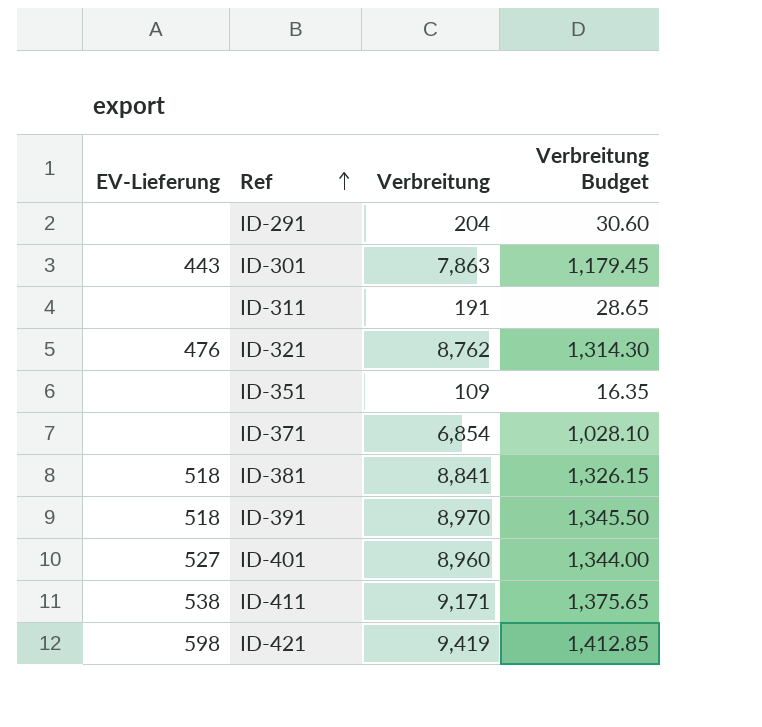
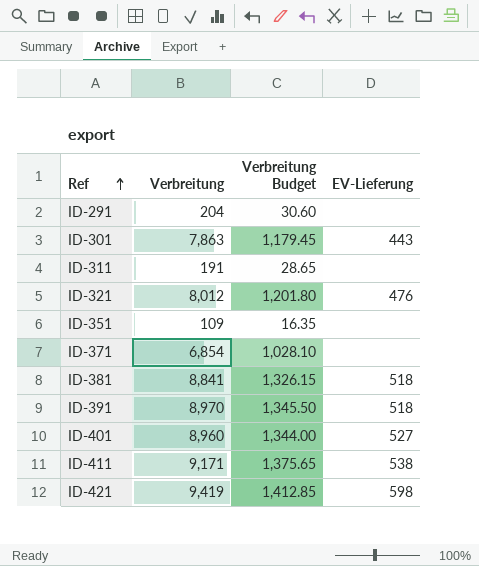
column EV-Lieferung | position: 1 -> 4
ID-321 | Verbreitung: 8,762 -> 8,012
ID-321 | Verbreitung Budget: 1,314.30 -> 1,201.80

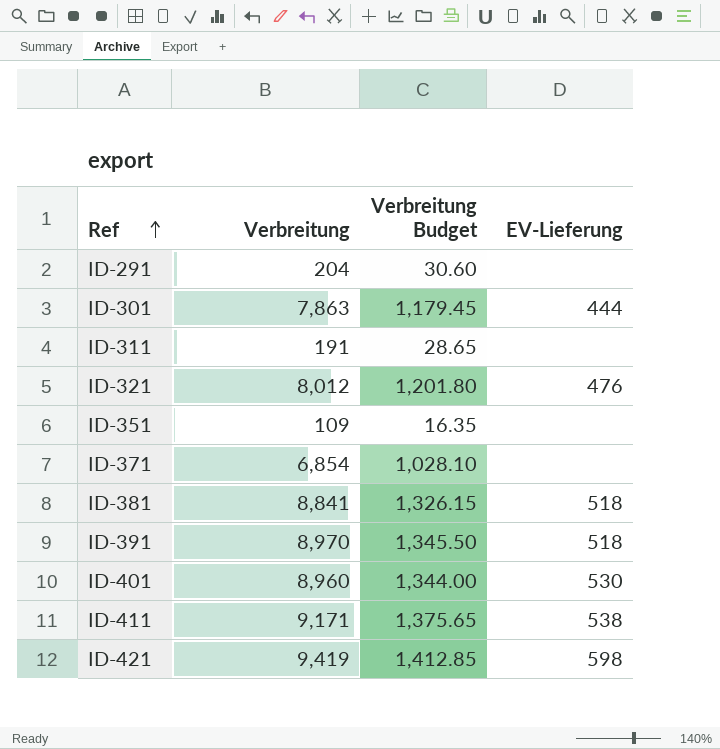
ID-301 | EV-Lieferung: 443 -> 444
ID-401 | EV-Lieferung: 527 -> 530

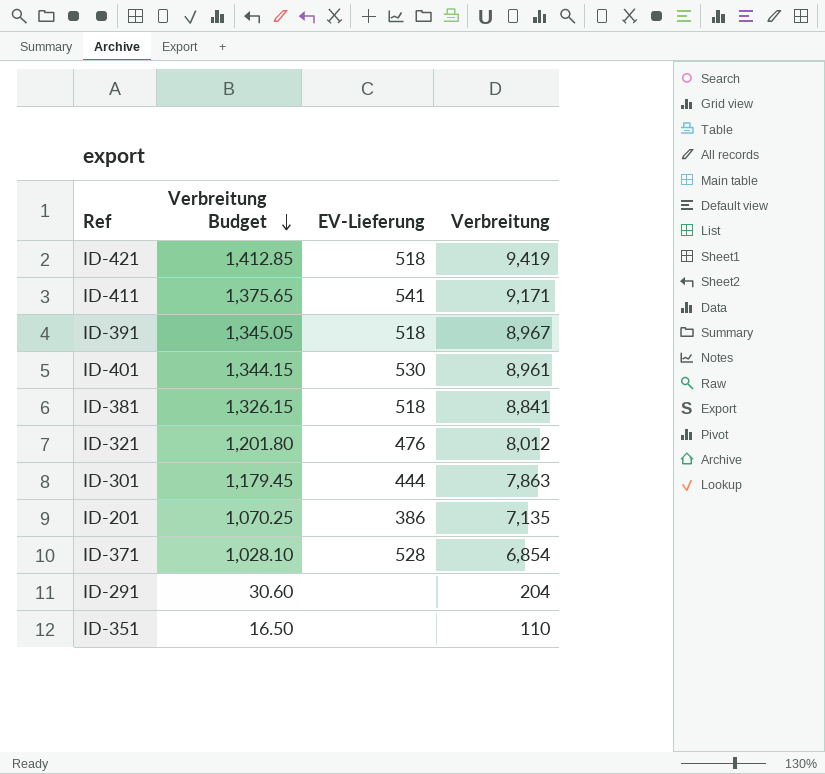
row order: Ref ascending -> Verbreitung Budget descending
column Verbreitung | position: 2 -> 4
row ID-311: 191 | 28.65 | none -> none
ID-421 | EV-Lieferung: 598 -> 518
ID-411 | EV-Lieferung: 538 -> 541
ID-391 | Verbreitung Budget: 1,345.50 -> 1,345.05
ID-391 | Verbreitung: 8,970 -> 8,967
ID-401 | Verbreitung Budget: 1,344.00 -> 1,344.15
ID-401 | Verbreitung: 8,960 -> 8,961
row ID-201: none -> 1,070.25 | 386 | 7,135
ID-371 | EV-Lieferung: none -> 528
ID-351 | Verbreitung Budget: 16.35 -> 16.50
ID-351 | Verbreitung: 109 -> 110

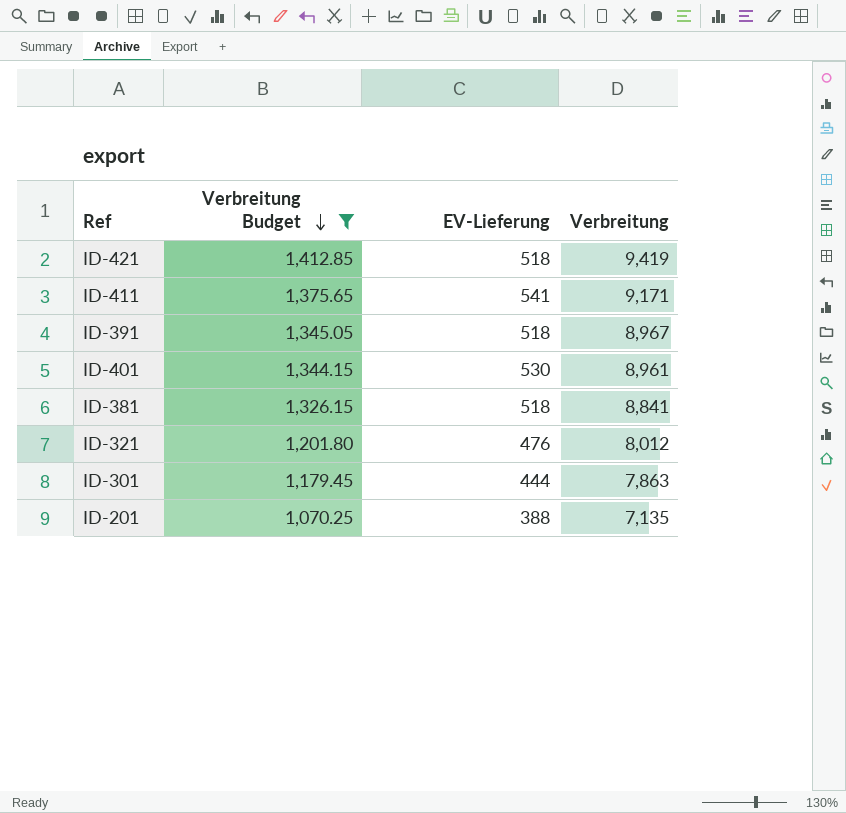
filter: none -> Verbreitung Budget >= 1,070.25
ID-201 | EV-Lieferung: 386 -> 388

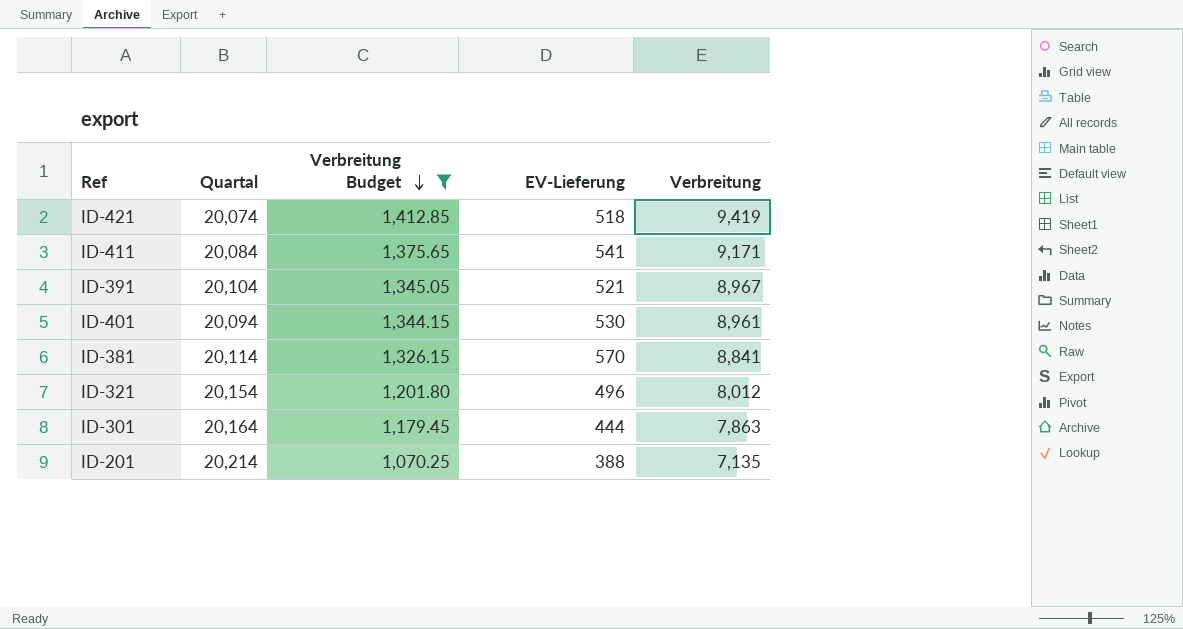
column Quartal | position: none -> 2
ID-391 | EV-Lieferung: 518 -> 521
ID-381 | EV-Lieferung: 518 -> 570
ID-321 | EV-Lieferung: 476 -> 496

